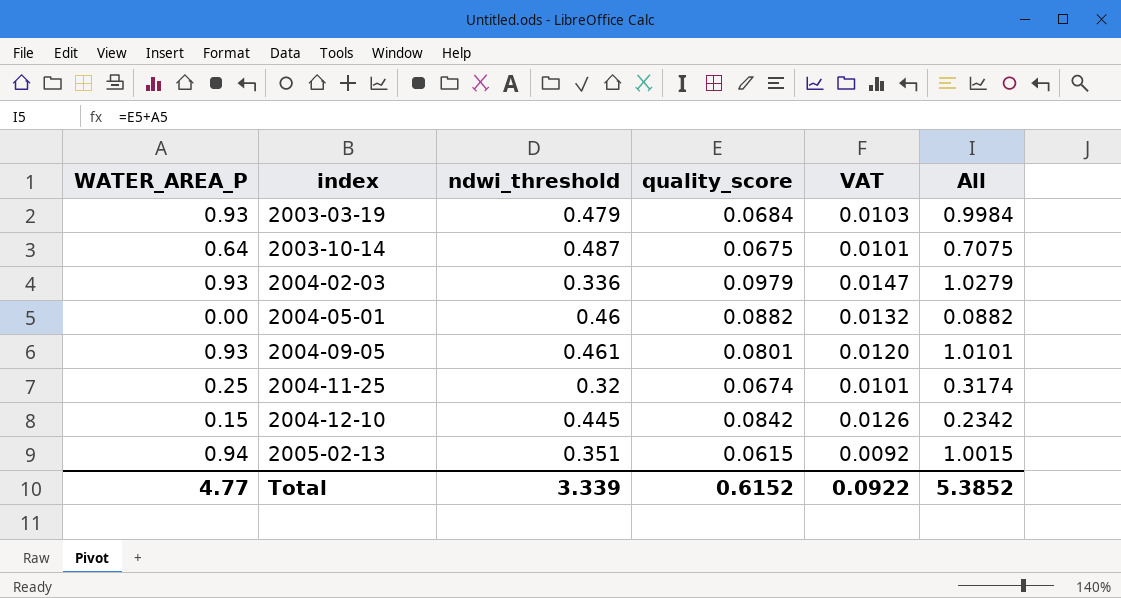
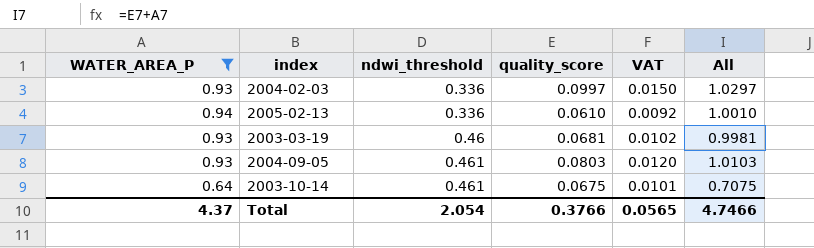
filter: none -> WATER_AREA_P >= 0.64
row order: index ascending -> ndwi_threshold ascending
2004-02-03 | quality_score: 0.0979 -> 0.0997
2004-02-03 | VAT: 0.0147 -> 0.0150
2004-02-03 | All: 1.0279 -> 1.0297
2005-02-13 | ndwi_threshold: 0.351 -> 0.336
2005-02-13 | quality_score: 0.0615 -> 0.0610
2005-02-13 | All: 1.0015 -> 1.0010
2003-03-19 | ndwi_threshold: 0.479 -> 0.46
2003-03-19 | quality_score: 0.0684 -> 0.0681
2003-03-19 | VAT: 0.0103 -> 0.0102
2003-03-19 | All: 0.9984 -> 0.9981
2004-09-05 | quality_score: 0.0801 -> 0.0803
2004-09-05 | All: 1.0101 -> 1.0103
2003-10-14 | ndwi_threshold: 0.487 -> 0.461
Total | WATER_AREA_P: 4.77 -> 4.37
Total | ndwi_threshold: 3.339 -> 2.054
Total | quality_score: 0.6152 -> 0.3766
Total | VAT: 0.0922 -> 0.0565
Total | All: 5.3852 -> 4.7466

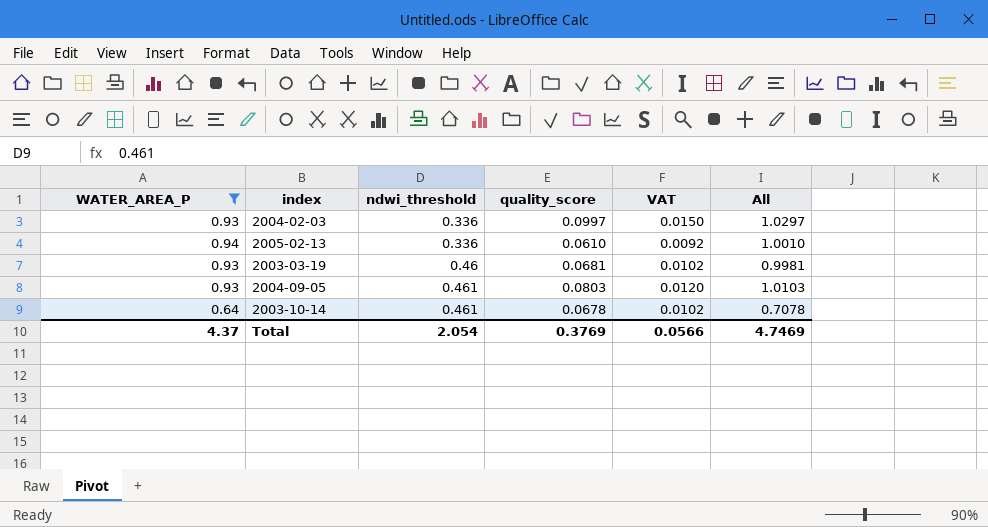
2003-10-14 | quality_score: 0.0675 -> 0.0678
2003-10-14 | VAT: 0.0101 -> 0.0102
2003-10-14 | All: 0.7075 -> 0.7078
Total | quality_score: 0.3766 -> 0.3769
Total | VAT: 0.0565 -> 0.0566
Total | All: 4.7466 -> 4.7469

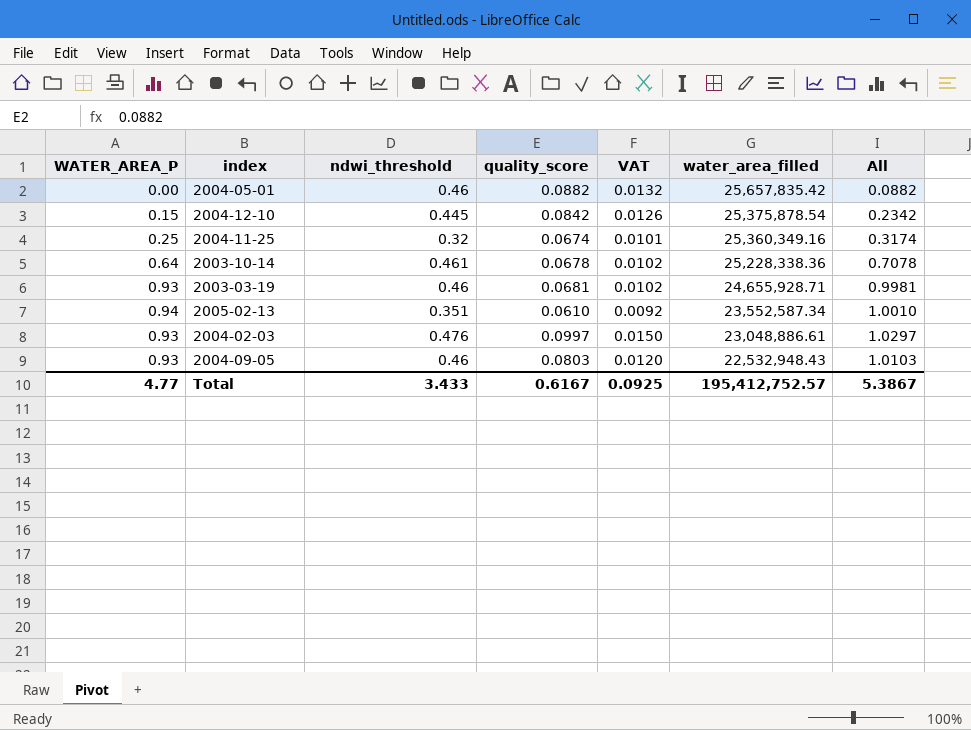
filter: WATER_AREA_P >= 0.64 -> none
row order: ndwi_threshold ascending -> water_area_filled descending
column water_area_filled | position: none -> 6
2005-02-13 | ndwi_threshold: 0.336 -> 0.351
2004-02-03 | ndwi_threshold: 0.336 -> 0.476
2004-09-05 | ndwi_threshold: 0.461 -> 0.46
Total | WATER_AREA_P: 4.37 -> 4.77
Total | ndwi_threshold: 2.054 -> 3.433
Total | quality_score: 0.3769 -> 0.6167
Total | VAT: 0.0566 -> 0.0925
Total | All: 4.7469 -> 5.3867

